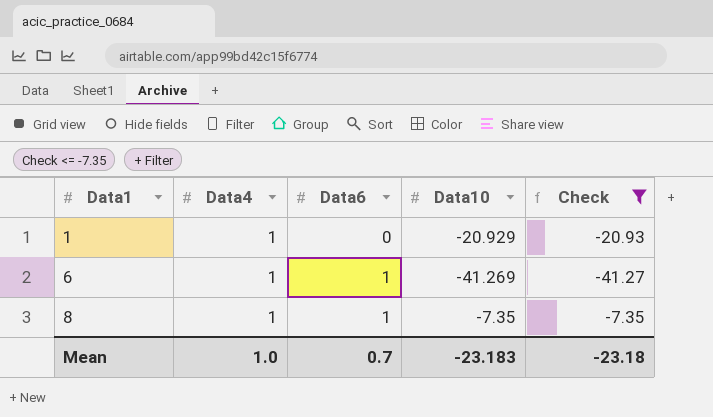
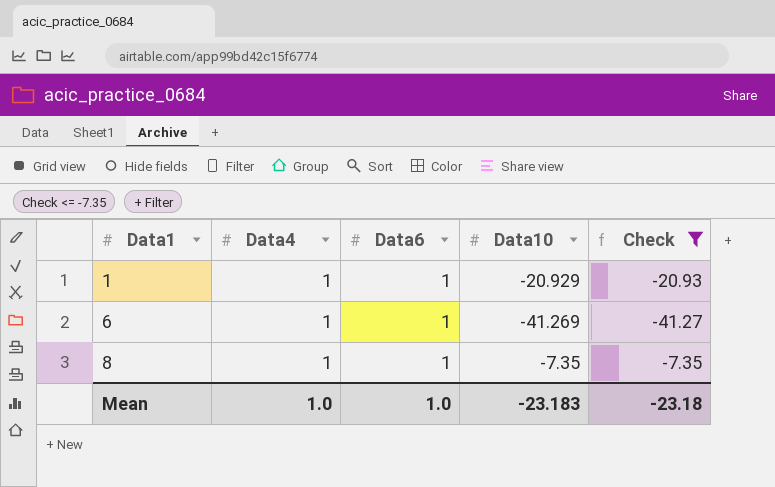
1 | Data6: 0 -> 1
Mean | Data6: 0.7 -> 1.0

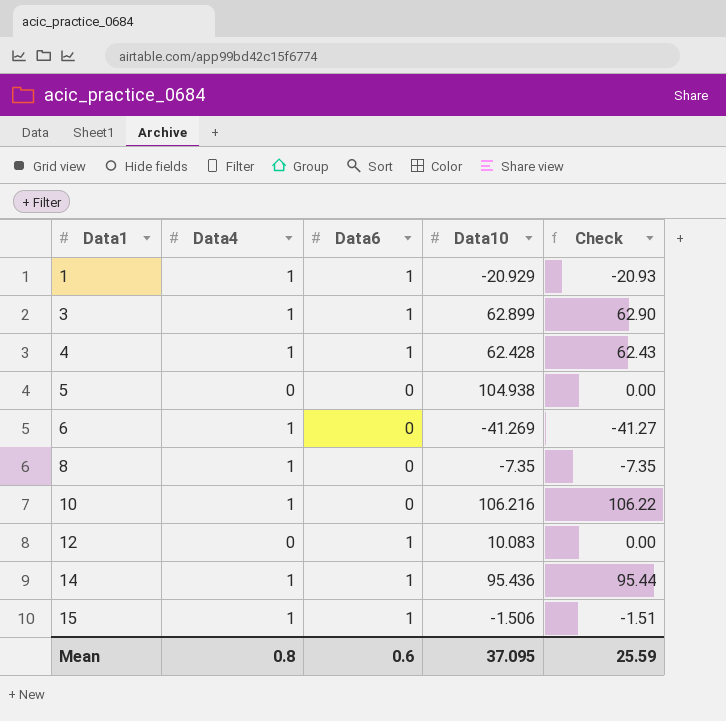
filter: Check <= -7.35 -> none
6 | Data6: 1 -> 0
8 | Data6: 1 -> 0
Mean | Data4: 1.0 -> 0.8
Mean | Data6: 1.0 -> 0.6
Mean | Data10: -23.183 -> 37.095
Mean | Check: -23.18 -> 25.59

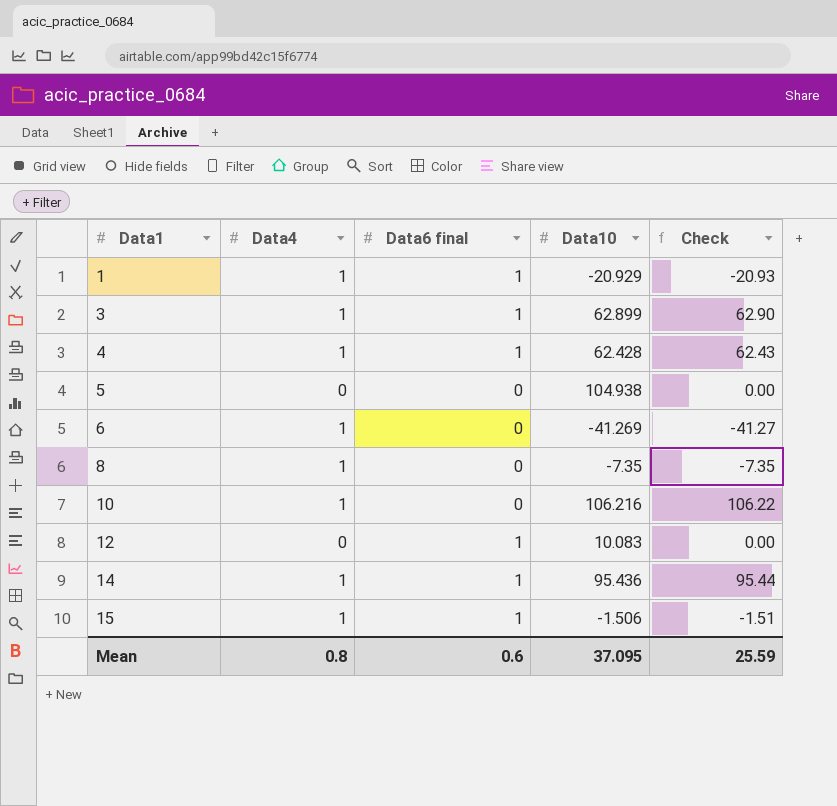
column name: Data6 -> Data6 final

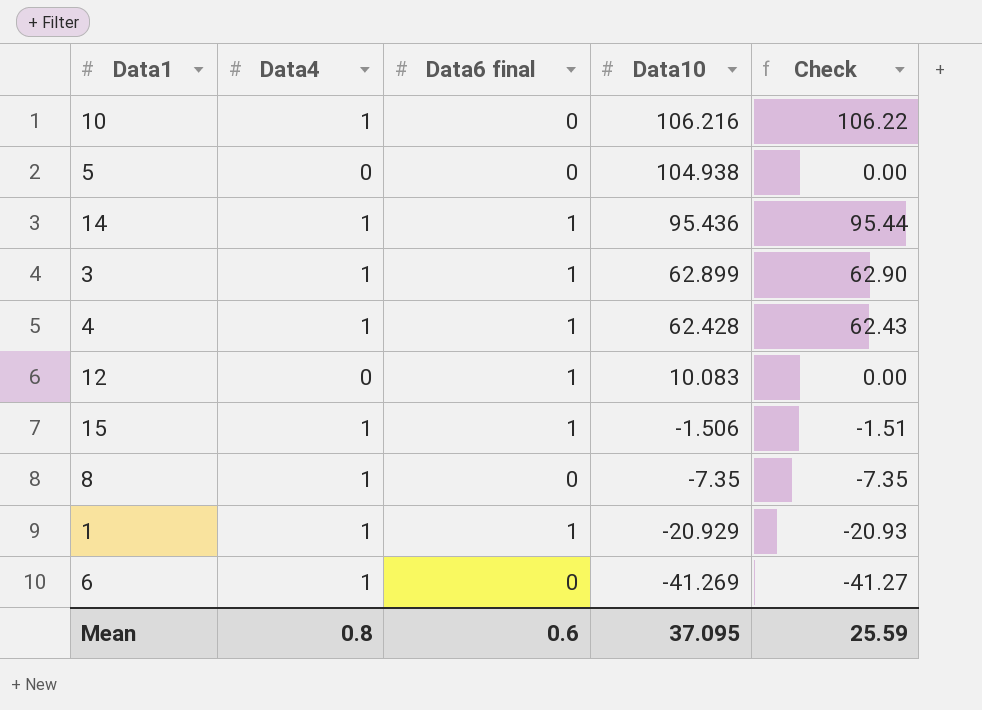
row order: Data1 ascending -> Data10 descending

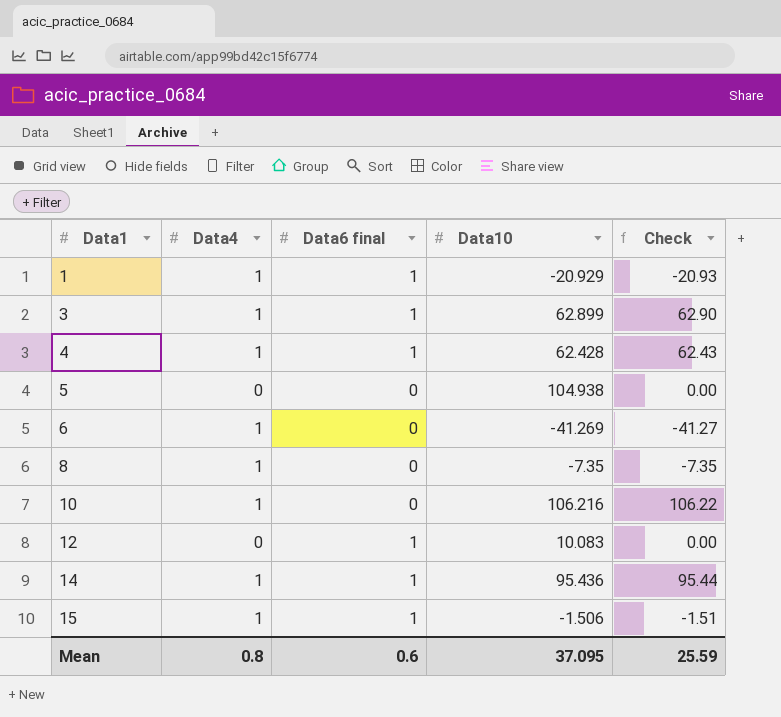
row order: Data10 descending -> Data1 ascending

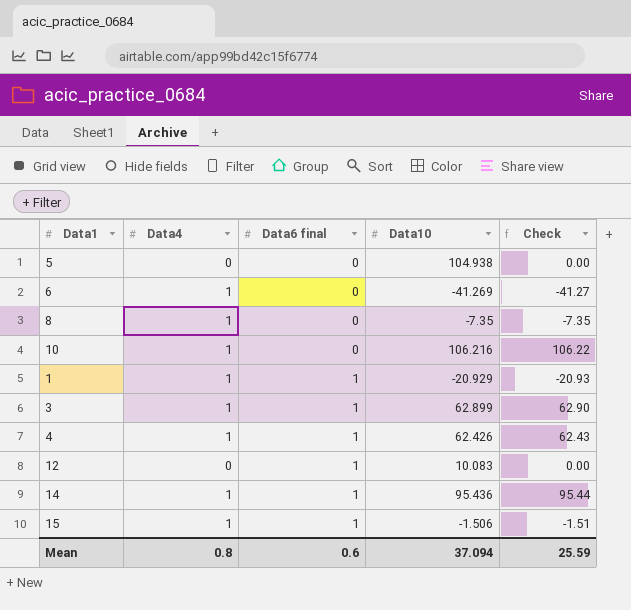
row order: Data1 ascending -> Data6 final ascending
4 | Data10: 62.428 -> 62.426
Mean | Data10: 37.095 -> 37.094

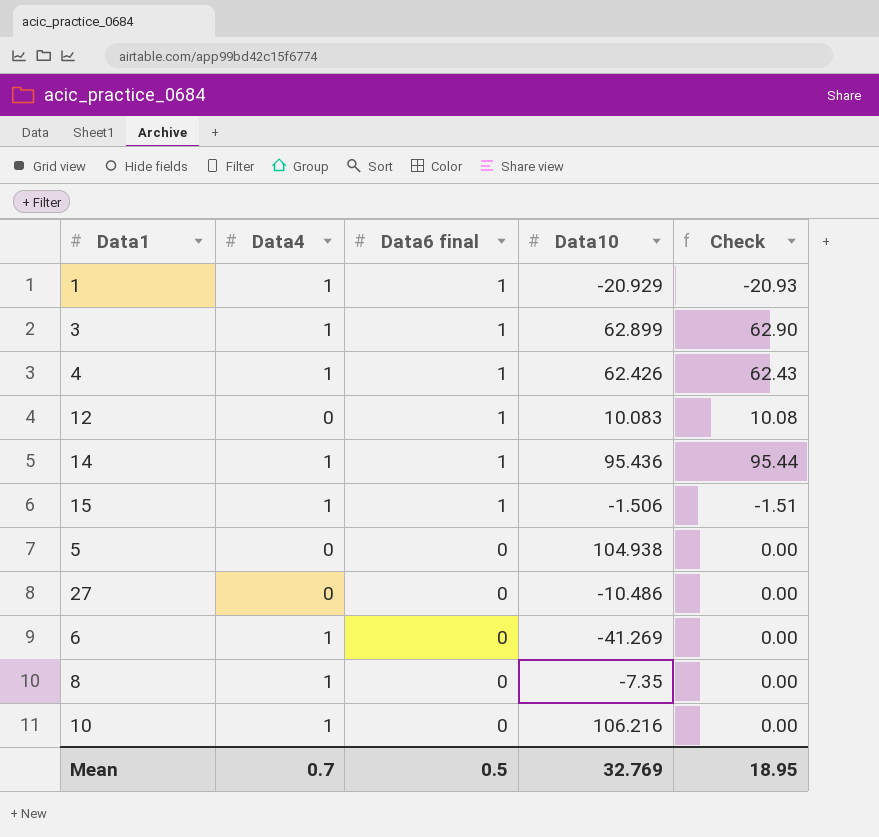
row order: Data6 final ascending -> Data6 final descending
column Check | formula: [Data4] * [Data10] -> [Data6 final] * [Data10]
row 27: none -> 0 | 0 | -10.486 | 0.00
Mean | Data4: 0.8 -> 0.7
Mean | Data6 final: 0.6 -> 0.5
Mean | Data10: 37.094 -> 32.769
Mean | Check: 25.59 -> 18.95

